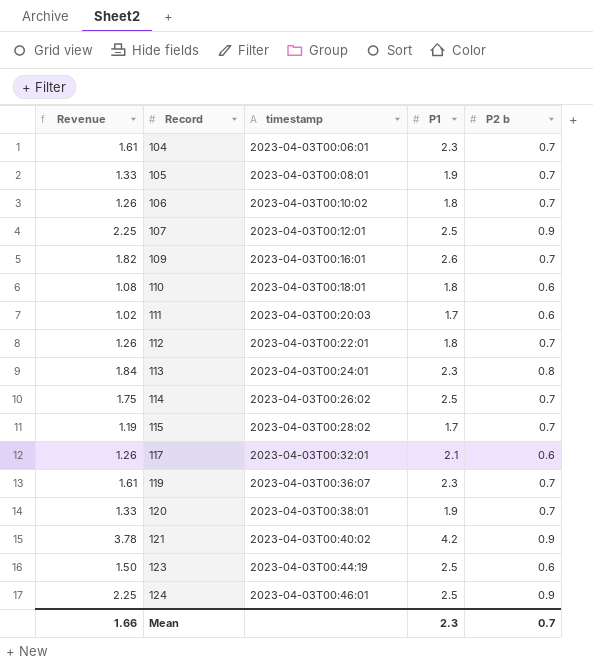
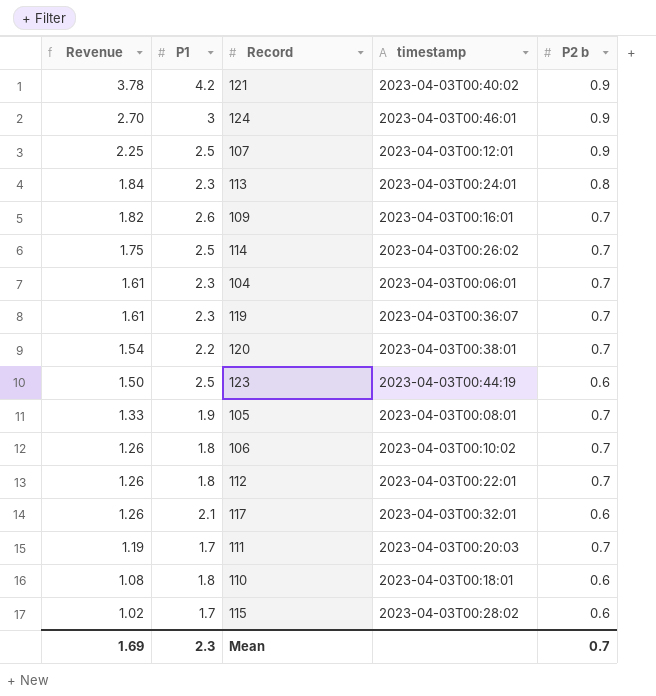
row order: Record ascending -> Revenue descending
column P1 | position: 4 -> 2
124 | Revenue: 2.25 -> 2.70
124 | P1: 2.5 -> 3
120 | Revenue: 1.33 -> 1.54
120 | P1: 1.9 -> 2.2
111 | Revenue: 1.02 -> 1.19
111 | P2 b: 0.6 -> 0.7
115 | Revenue: 1.19 -> 1.02
115 | P2 b: 0.7 -> 0.6
Mean | Revenue: 1.66 -> 1.69

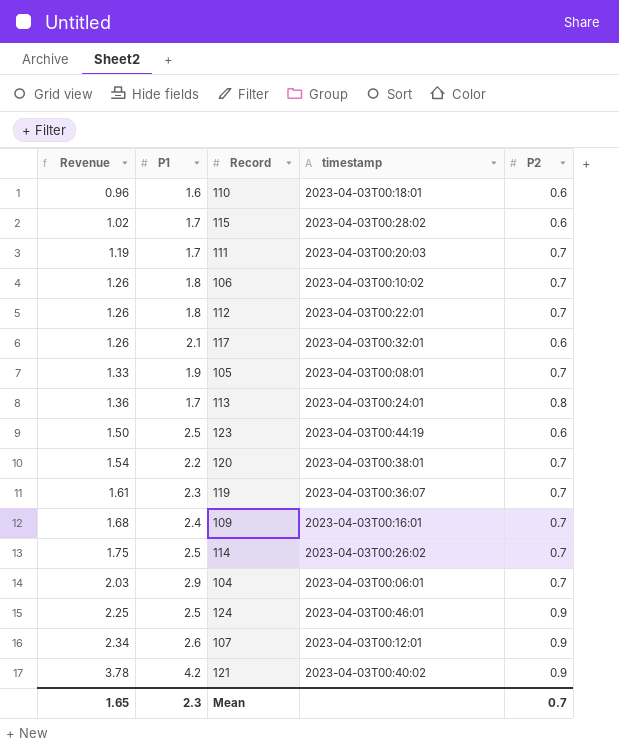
row order: Revenue descending -> Revenue ascending
column name: P2 b -> P2
110 | Revenue: 1.08 -> 0.96
110 | P1: 1.8 -> 1.6
113 | Revenue: 1.84 -> 1.36
113 | P1: 2.3 -> 1.7
109 | Revenue: 1.82 -> 1.68
109 | P1: 2.6 -> 2.4
104 | Revenue: 1.61 -> 2.03
104 | P1: 2.3 -> 2.9
124 | Revenue: 2.70 -> 2.25
124 | P1: 3 -> 2.5
107 | Revenue: 2.25 -> 2.34
107 | P1: 2.5 -> 2.6
Mean | Revenue: 1.69 -> 1.65

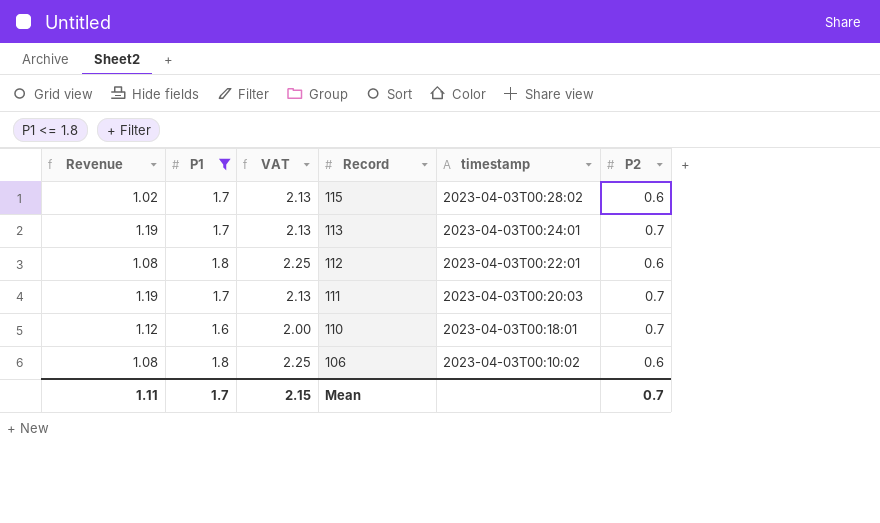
filter: none -> P1 <= 1.8
row order: Revenue ascending -> Record descending
column VAT | formula: none -> [P1] * 1.25
113 | Revenue: 1.36 -> 1.19
113 | P2: 0.8 -> 0.7
112 | Revenue: 1.26 -> 1.08
112 | P2: 0.7 -> 0.6
110 | Revenue: 0.96 -> 1.12
110 | P2: 0.6 -> 0.7
106 | Revenue: 1.26 -> 1.08
106 | P2: 0.7 -> 0.6
Mean | Revenue: 1.65 -> 1.11
Mean | P1: 2.3 -> 1.7

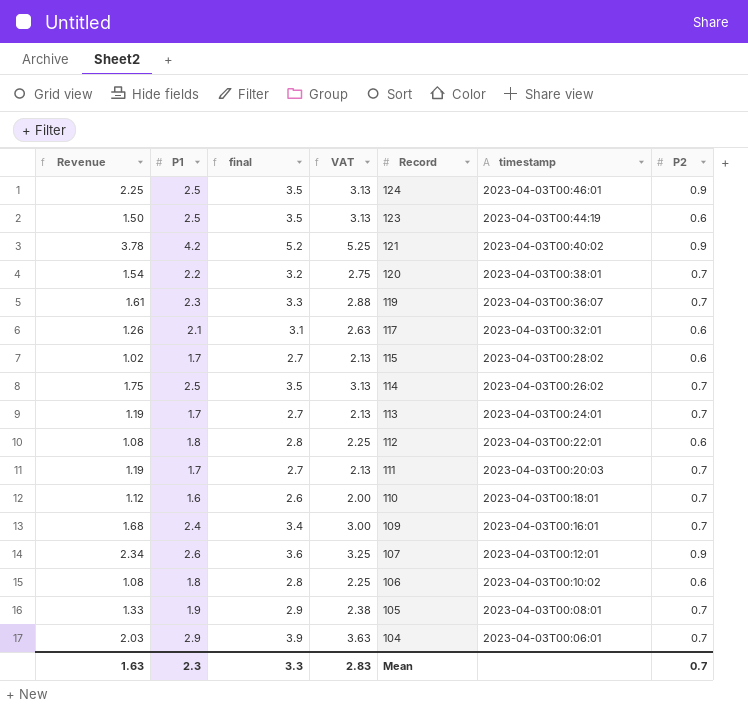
filter: P1 <= 1.8 -> none
column final | formula: none -> [P1] + 1
Mean | Revenue: 1.11 -> 1.63
Mean | P1: 1.7 -> 2.3
Mean | VAT: 2.15 -> 2.83

